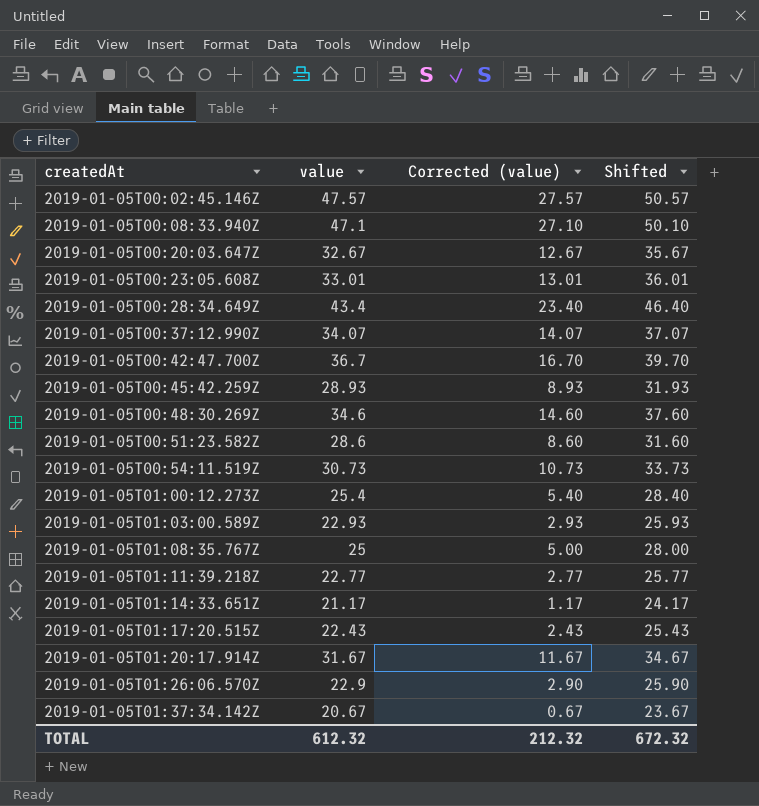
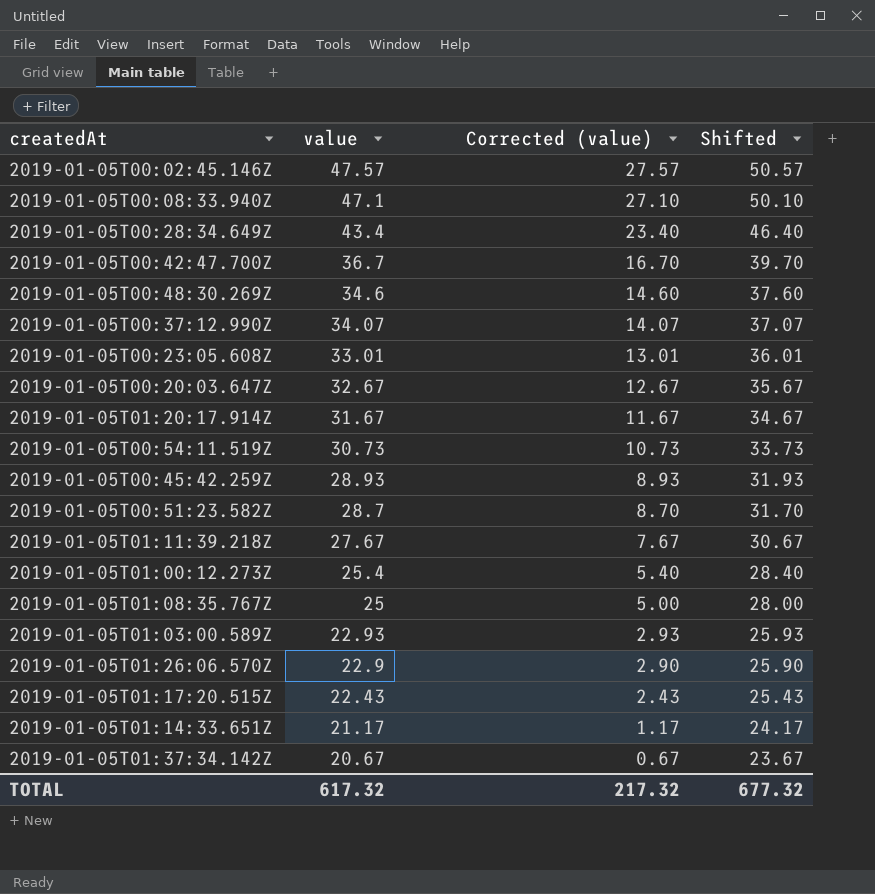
row order: createdAt ascending -> value descending
2019-01-05T00:51:23.582Z | value: 28.6 -> 28.7
2019-01-05T00:51:23.582Z | Corrected (value): 8.60 -> 8.70
2019-01-05T00:51:23.582Z | Shifted: 31.60 -> 31.70
2019-01-05T01:11:39.218Z | value: 22.77 -> 27.67
2019-01-05T01:11:39.218Z | Corrected (value): 2.77 -> 7.67
2019-01-05T01:11:39.218Z | Shifted: 25.77 -> 30.67
TOTAL | value: 612.32 -> 617.32
TOTAL | Corrected (value): 212.32 -> 217.32
TOTAL | Shifted: 672.32 -> 677.32

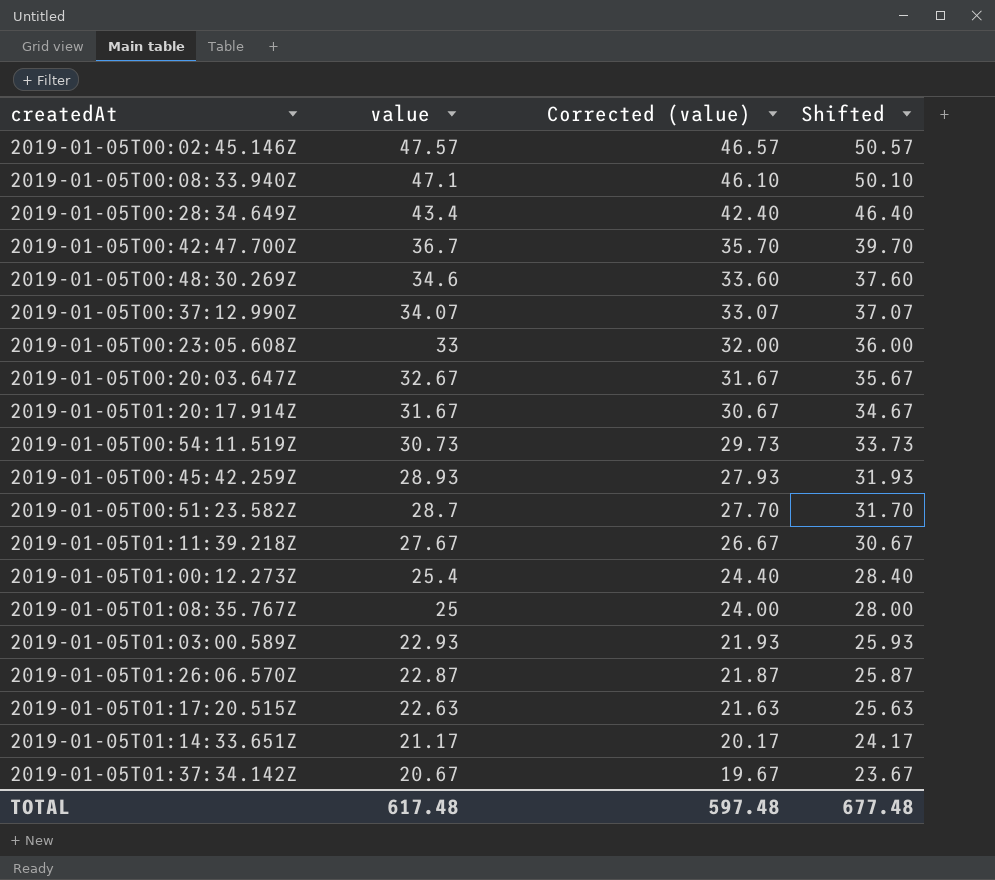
column Corrected (value) | formula: [value] - 20 -> [value] - 1
2019-01-05T00:23:05.608Z | value: 33.01 -> 33
2019-01-05T00:23:05.608Z | Shifted: 36.01 -> 36.00
2019-01-05T01:26:06.570Z | value: 22.9 -> 22.87
2019-01-05T01:26:06.570Z | Shifted: 25.90 -> 25.87
2019-01-05T01:17:20.515Z | value: 22.43 -> 22.63
2019-01-05T01:17:20.515Z | Shifted: 25.43 -> 25.63
TOTAL | value: 617.32 -> 617.48
TOTAL | Corrected (value): 217.32 -> 597.48
TOTAL | Shifted: 677.32 -> 677.48

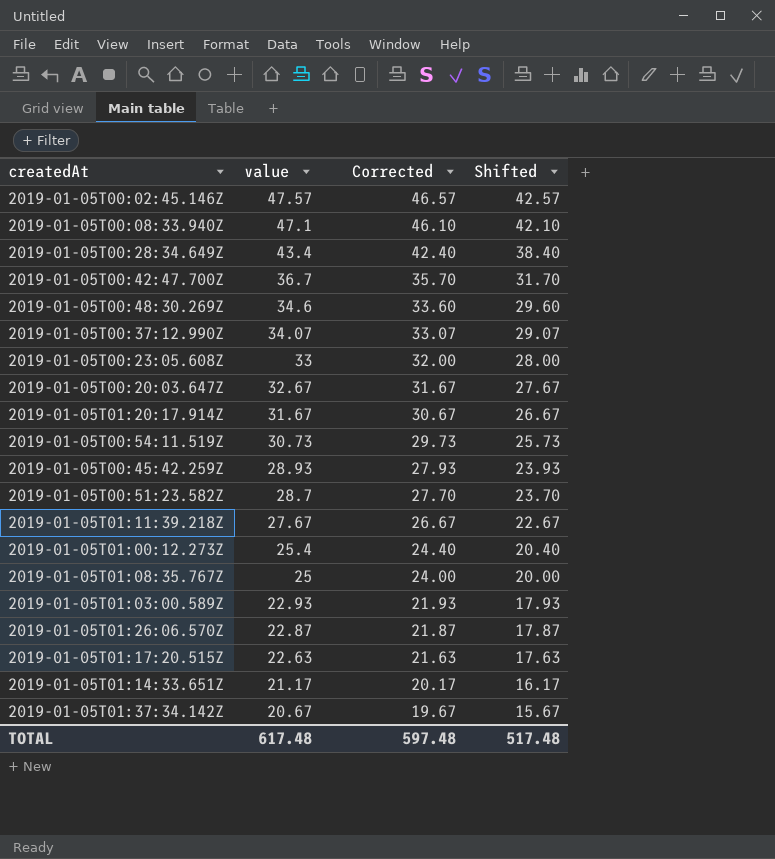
column name: Corrected (value) -> Corrected
column Shifted | formula: [value] + 3 -> [value] - 5
TOTAL | Shifted: 677.48 -> 517.48

